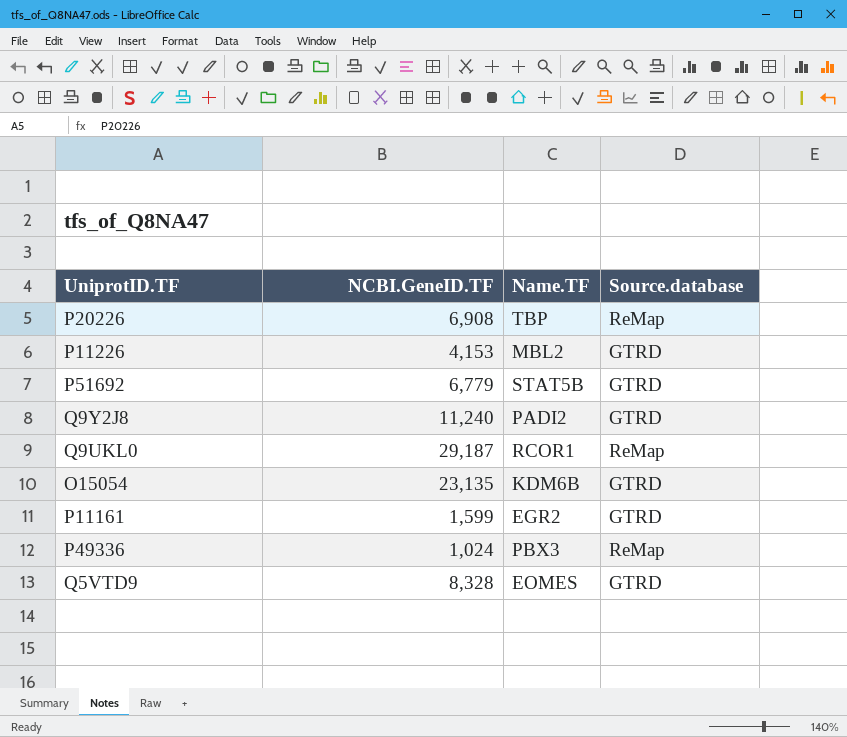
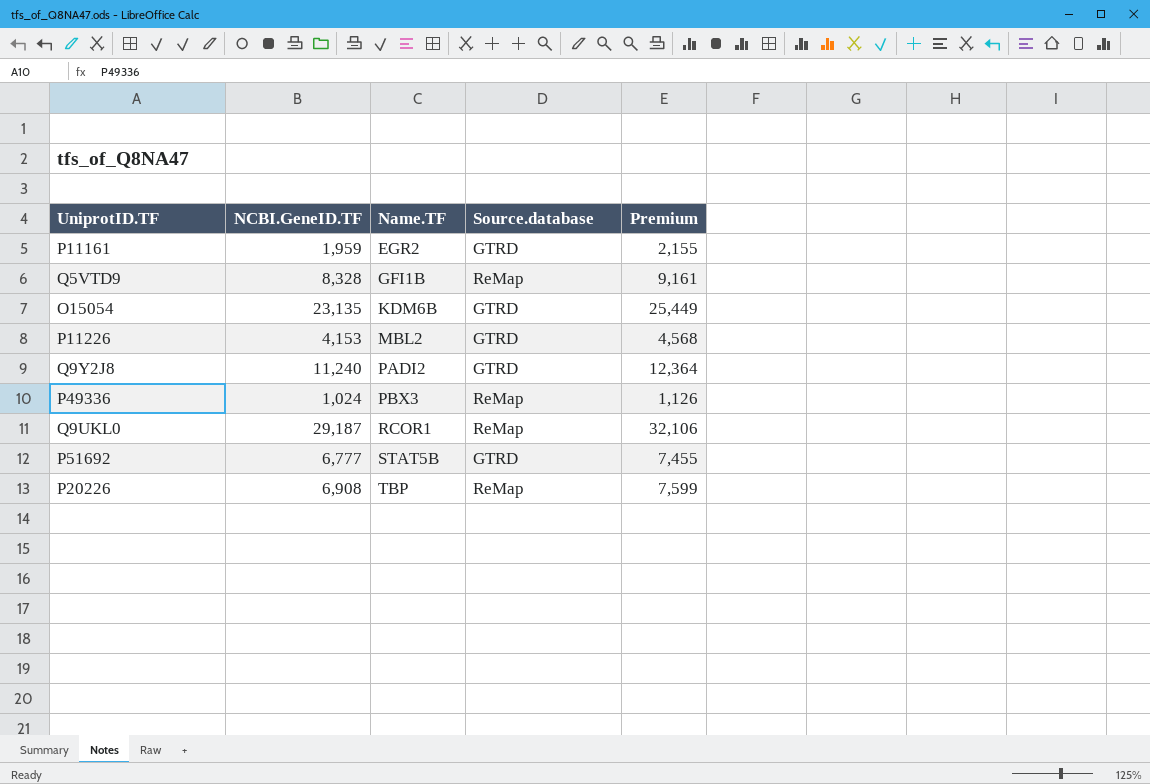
row order: none -> Name.TF ascending
column Premium | formula: none -> [NCBI.GeneID.TF] * 1.1
P11161 | NCBI.GeneID.TF: 1,599 -> 1,959
Q5VTD9 | Name.TF: EOMES -> GFI1B
Q5VTD9 | Source.database: GTRD -> ReMap
P51692 | NCBI.GeneID.TF: 6,779 -> 6,777

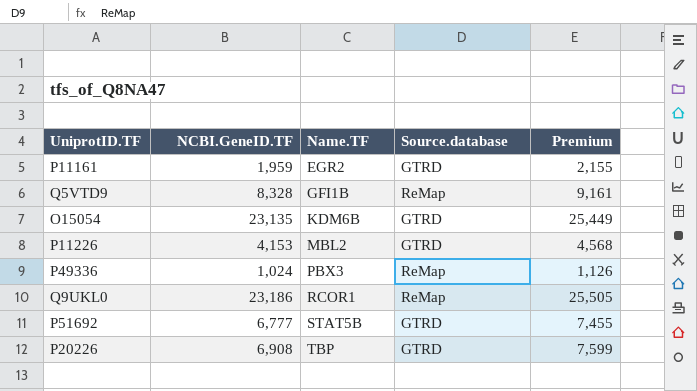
row Q9Y2J8: 11,240 | PADI2 | GTRD | 12,364 -> none
Q9UKL0 | NCBI.GeneID.TF: 29,187 -> 23,186
Q9UKL0 | Premium: 32,106 -> 25,505
P20226 | Source.database: ReMap -> GTRD

